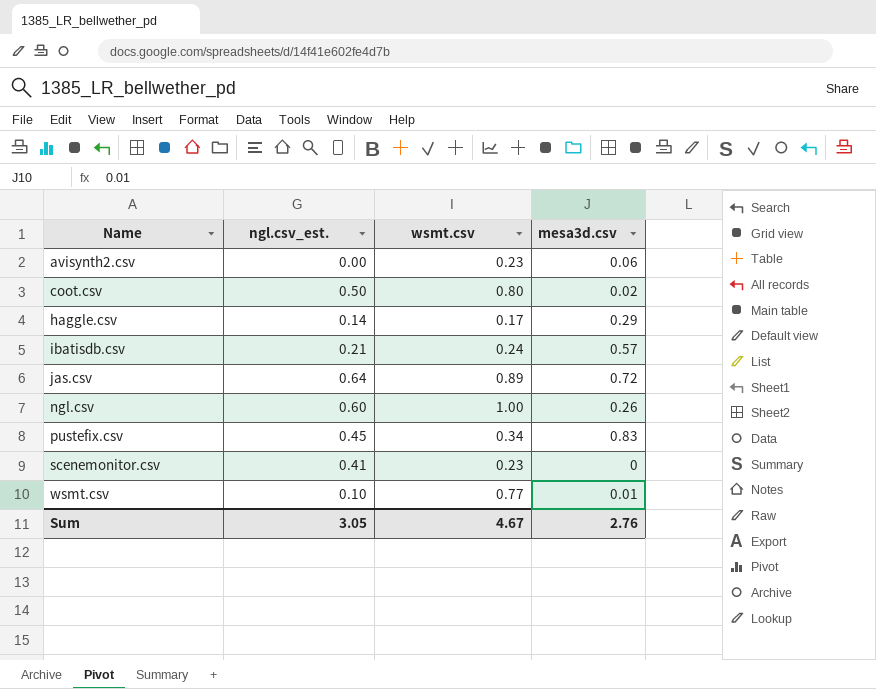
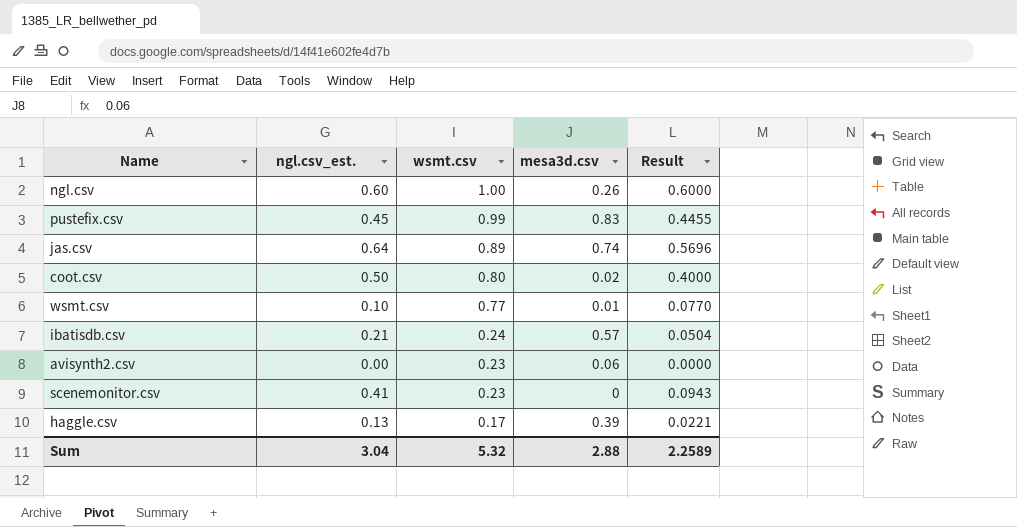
row order: Name ascending -> wsmt.csv descending
column Result | formula: none -> [ngl.csv_est.] * [wsmt.csv]
pustefix.csv | wsmt.csv: 0.34 -> 0.99
jas.csv | mesa3d.csv: 0.72 -> 0.74
haggle.csv | ngl.csv_est.: 0.14 -> 0.13
haggle.csv | mesa3d.csv: 0.29 -> 0.39
Sum | ngl.csv_est.: 3.05 -> 3.04
Sum | wsmt.csv: 4.67 -> 5.32
Sum | mesa3d.csv: 2.76 -> 2.88

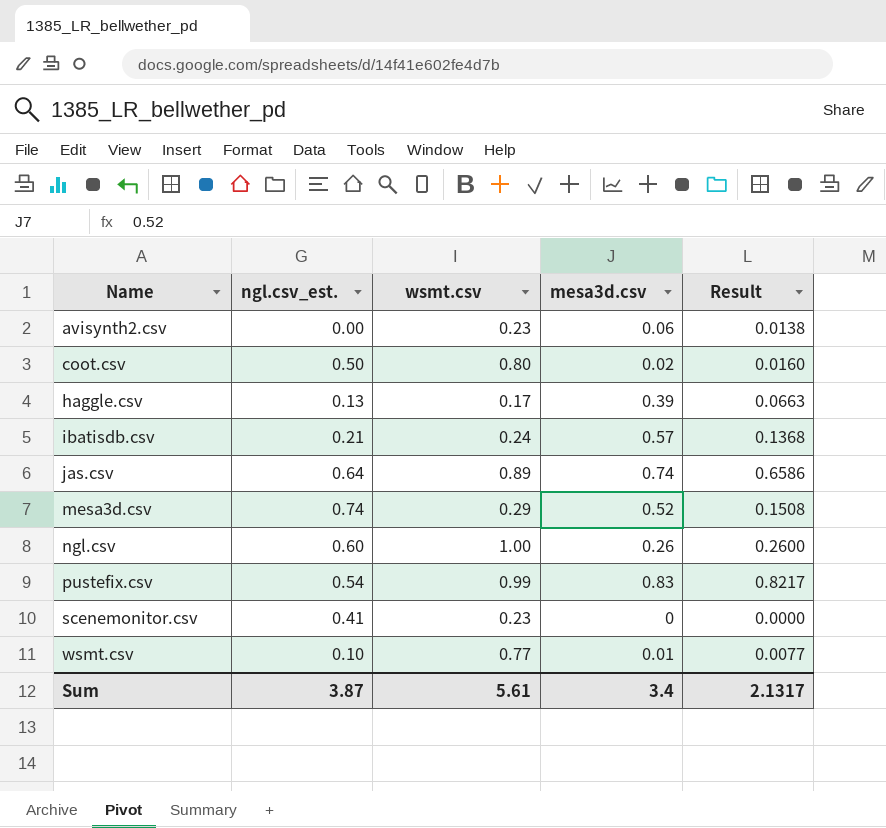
row order: wsmt.csv descending -> Name ascending
column Result | formula: [ngl.csv_est.] * [wsmt.csv] -> [wsmt.csv] * [mesa3d.csv]
row mesa3d.csv: none -> 0.74 | 0.29 | 0.52 | 0.1508
pustefix.csv | ngl.csv_est.: 0.45 -> 0.54
Sum | ngl.csv_est.: 3.04 -> 3.87
Sum | wsmt.csv: 5.32 -> 5.61
Sum | mesa3d.csv: 2.88 -> 3.4
Sum | Result: 2.2589 -> 2.1317

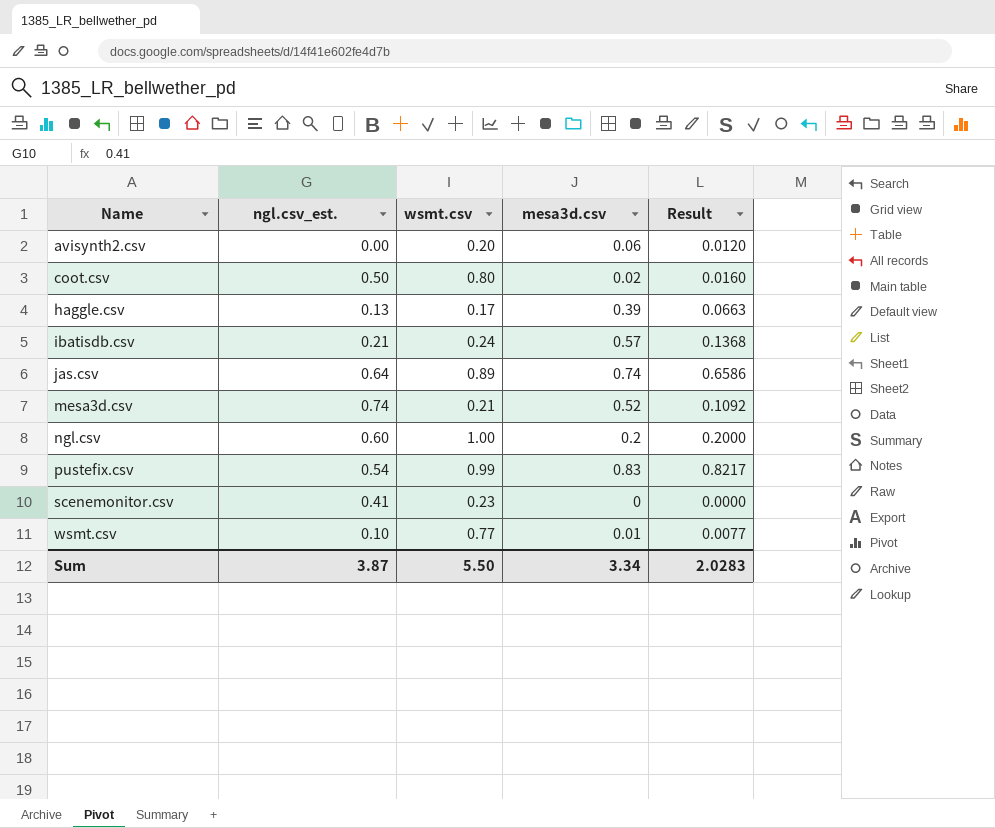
avisynth2.csv | wsmt.csv: 0.23 -> 0.20
avisynth2.csv | Result: 0.0138 -> 0.0120
mesa3d.csv | wsmt.csv: 0.29 -> 0.21
mesa3d.csv | Result: 0.1508 -> 0.1092
ngl.csv | mesa3d.csv: 0.26 -> 0.2
ngl.csv | Result: 0.2600 -> 0.2000
Sum | wsmt.csv: 5.61 -> 5.50
Sum | mesa3d.csv: 3.4 -> 3.34
Sum | Result: 2.1317 -> 2.0283

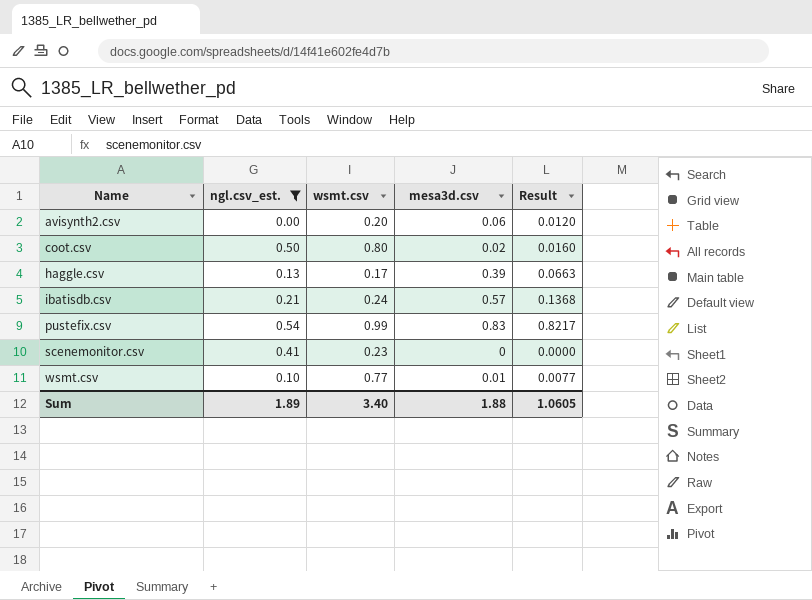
filter: none -> ngl.csv_est. <= 0.54
Sum | ngl.csv_est.: 3.87 -> 1.89
Sum | wsmt.csv: 5.50 -> 3.40
Sum | mesa3d.csv: 3.34 -> 1.88
Sum | Result: 2.0283 -> 1.0605

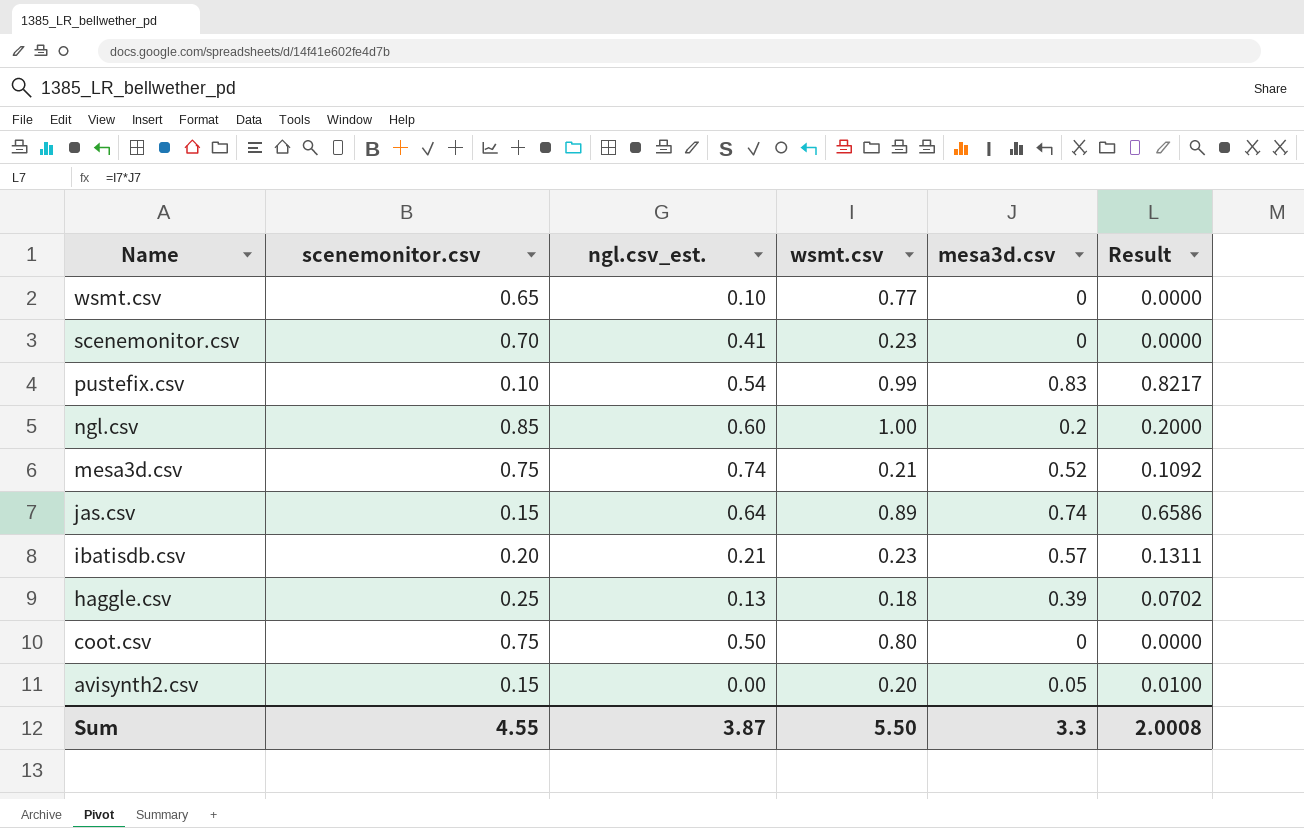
filter: ngl.csv_est. <= 0.54 -> none
row order: Name ascending -> Name descending
column scenemonitor.csv | position: none -> 2
wsmt.csv | mesa3d.csv: 0.01 -> 0
wsmt.csv | Result: 0.0077 -> 0.0000
ibatisdb.csv | wsmt.csv: 0.24 -> 0.23
ibatisdb.csv | Result: 0.1368 -> 0.1311
haggle.csv | wsmt.csv: 0.17 -> 0.18
haggle.csv | Result: 0.0663 -> 0.0702
coot.csv | mesa3d.csv: 0.02 -> 0
coot.csv | Result: 0.0160 -> 0.0000
avisynth2.csv | mesa3d.csv: 0.06 -> 0.05
avisynth2.csv | Result: 0.0120 -> 0.0100
Sum | ngl.csv_est.: 1.89 -> 3.87
Sum | wsmt.csv: 3.40 -> 5.50
Sum | mesa3d.csv: 1.88 -> 3.3
Sum | Result: 1.0605 -> 2.0008

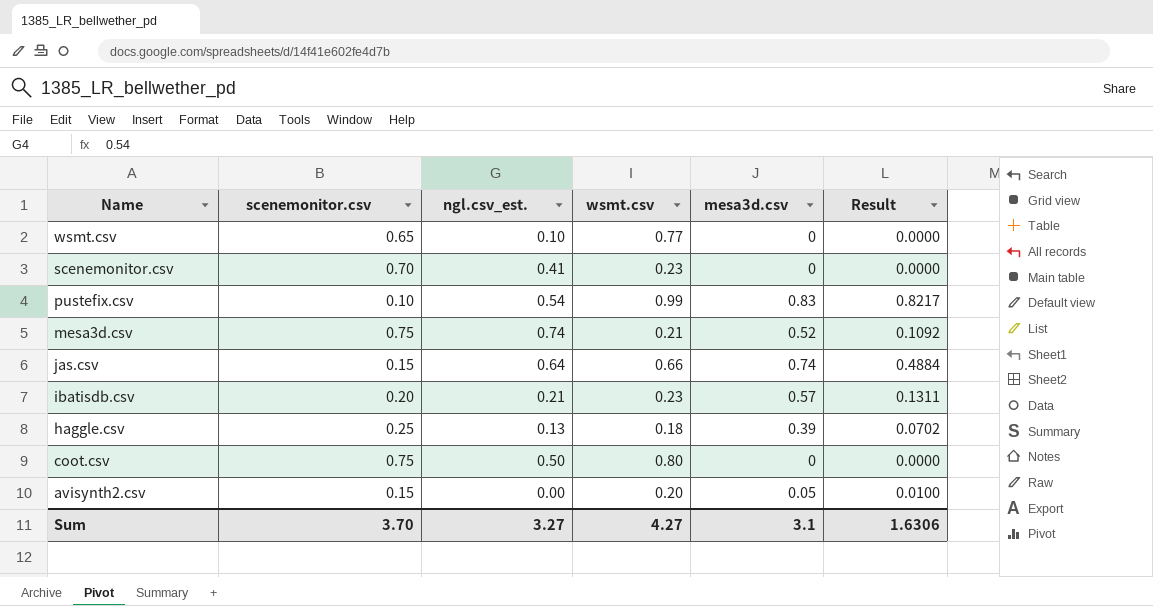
row ngl.csv: 0.85 | 0.60 | 1.00 | 0.2 | 0.2000 -> none
jas.csv | wsmt.csv: 0.89 -> 0.66
jas.csv | Result: 0.6586 -> 0.4884
Sum | scenemonitor.csv: 4.55 -> 3.70
Sum | ngl.csv_est.: 3.87 -> 3.27
Sum | wsmt.csv: 5.50 -> 4.27
Sum | mesa3d.csv: 3.3 -> 3.1
Sum | Result: 2.0008 -> 1.6306

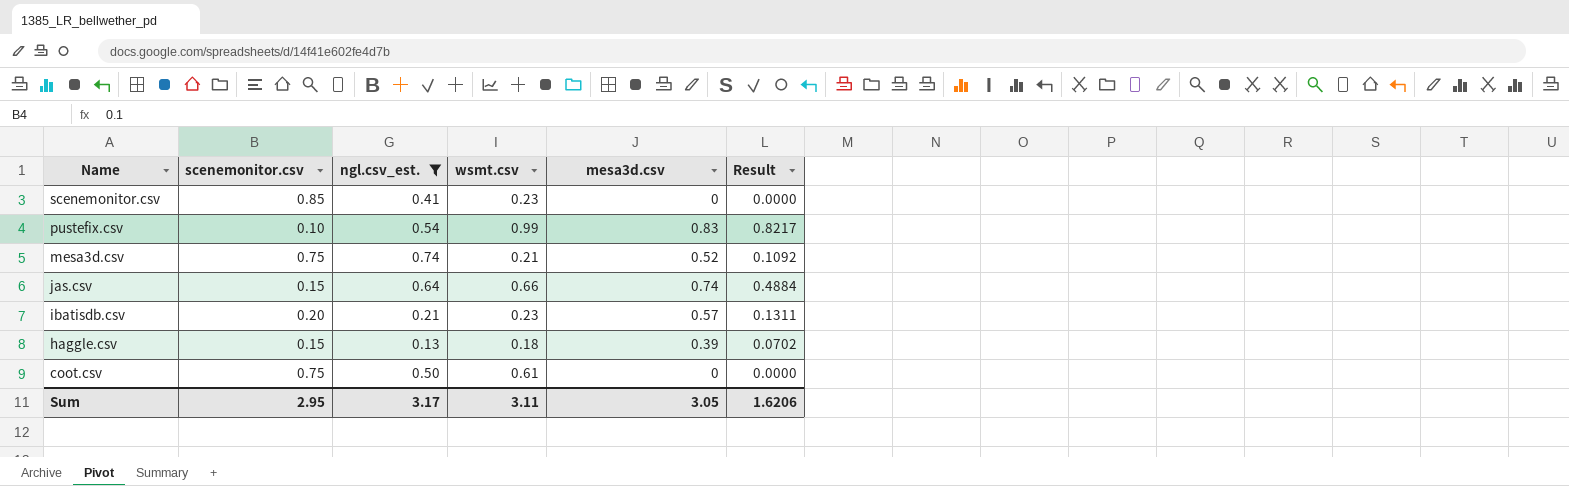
filter: none -> ngl.csv_est. >= 0.13
scenemonitor.csv | scenemonitor.csv: 0.70 -> 0.85
haggle.csv | scenemonitor.csv: 0.25 -> 0.15
coot.csv | wsmt.csv: 0.80 -> 0.61
Sum | scenemonitor.csv: 3.70 -> 2.95
Sum | ngl.csv_est.: 3.27 -> 3.17
Sum | wsmt.csv: 4.27 -> 3.11
Sum | mesa3d.csv: 3.1 -> 3.05
Sum | Result: 1.6306 -> 1.6206

